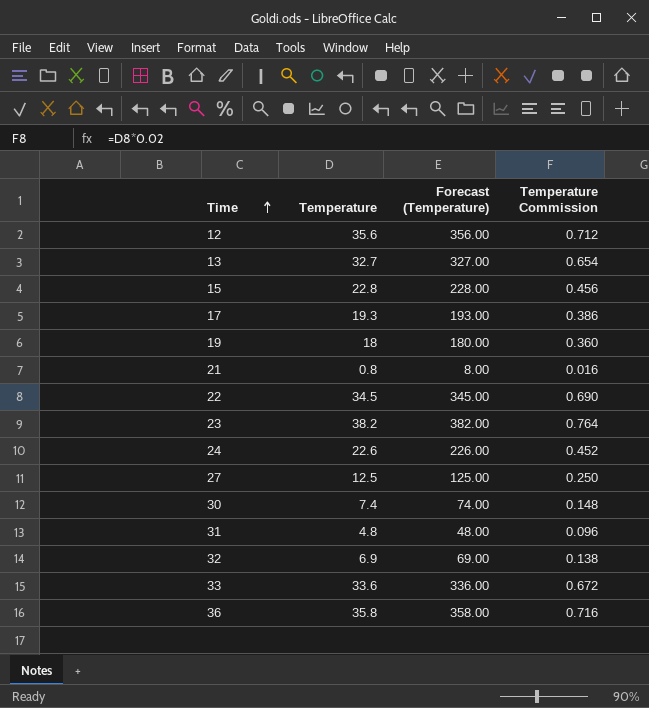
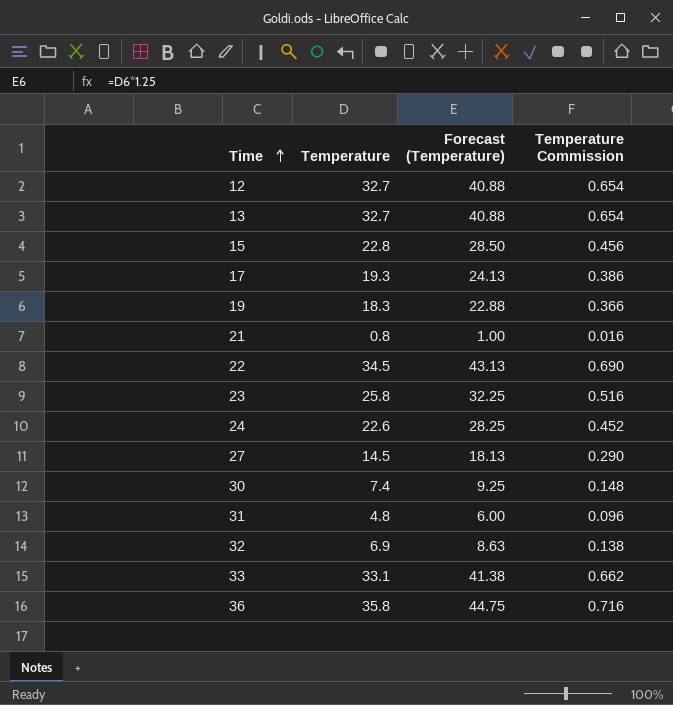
column Forecast (Temperature) | formula: [Temperature] * 10 -> [Temperature] * 1.25
12 | Temperature: 35.6 -> 32.7
12 | Temperature Commission: 0.712 -> 0.654
19 | Temperature: 18 -> 18.3
19 | Temperature Commission: 0.360 -> 0.366
23 | Temperature: 38.2 -> 25.8
23 | Temperature Commission: 0.764 -> 0.516
27 | Temperature: 12.5 -> 14.5
27 | Temperature Commission: 0.250 -> 0.290
33 | Temperature: 33.6 -> 33.1
33 | Temperature Commission: 0.672 -> 0.662

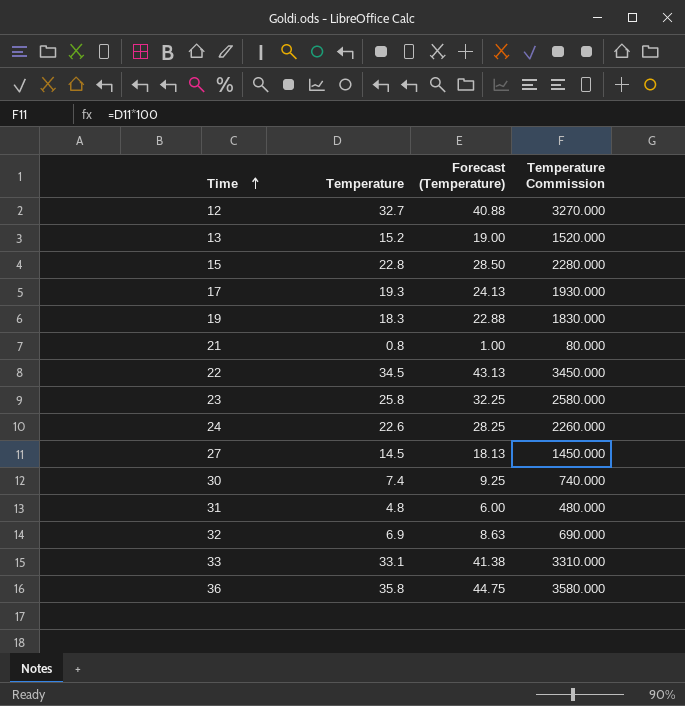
column Temperature Commission | formula: [Temperature] * 0.02 -> [Temperature] * 100
13 | Temperature: 32.7 -> 15.2
13 | Forecast (Temperature): 40.88 -> 19.00

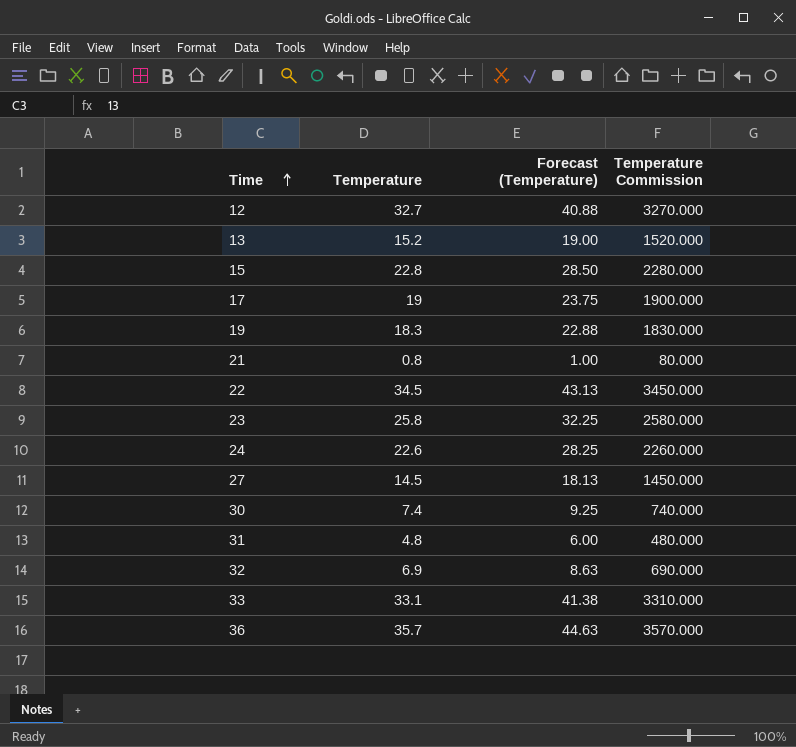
17 | Temperature: 19.3 -> 19
17 | Forecast (Temperature): 24.13 -> 23.75
17 | Temperature Commission: 1930.000 -> 1900.000
36 | Temperature: 35.8 -> 35.7
36 | Forecast (Temperature): 44.75 -> 44.63
36 | Temperature Commission: 3580.000 -> 3570.000

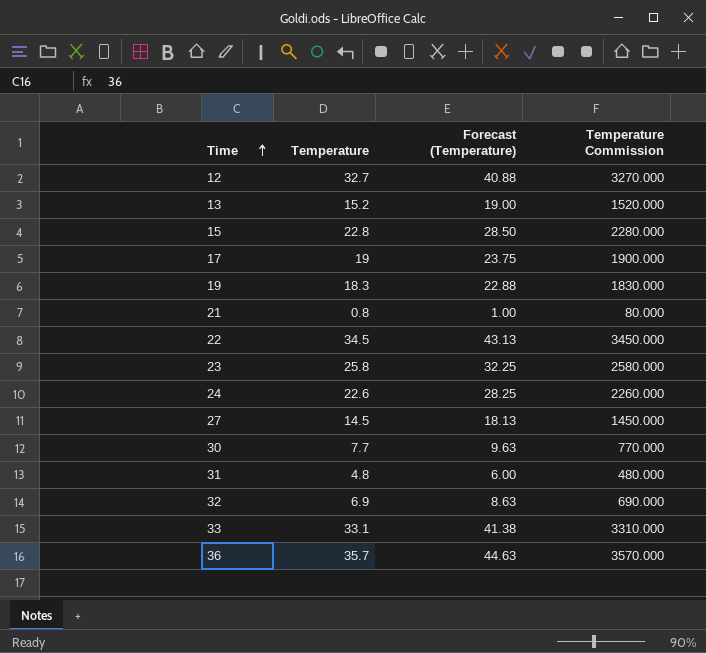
30 | Temperature: 7.4 -> 7.7
30 | Forecast (Temperature): 9.25 -> 9.63
30 | Temperature Commission: 740.000 -> 770.000

